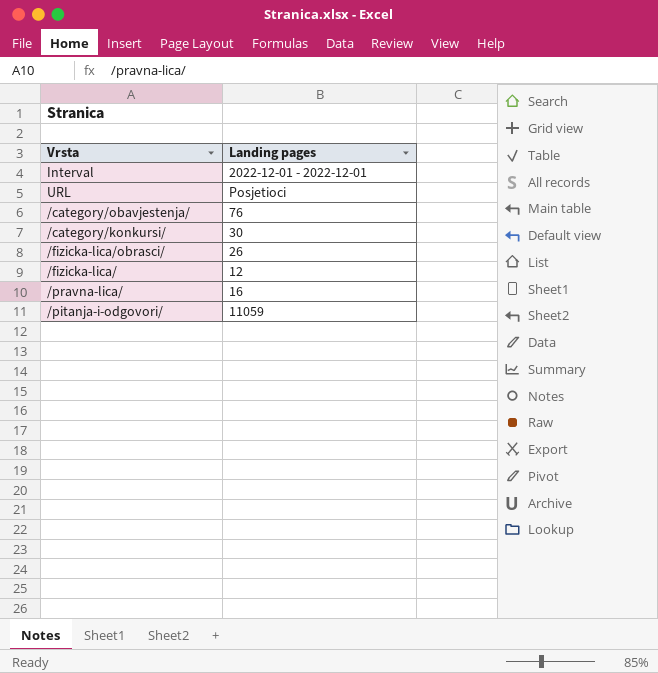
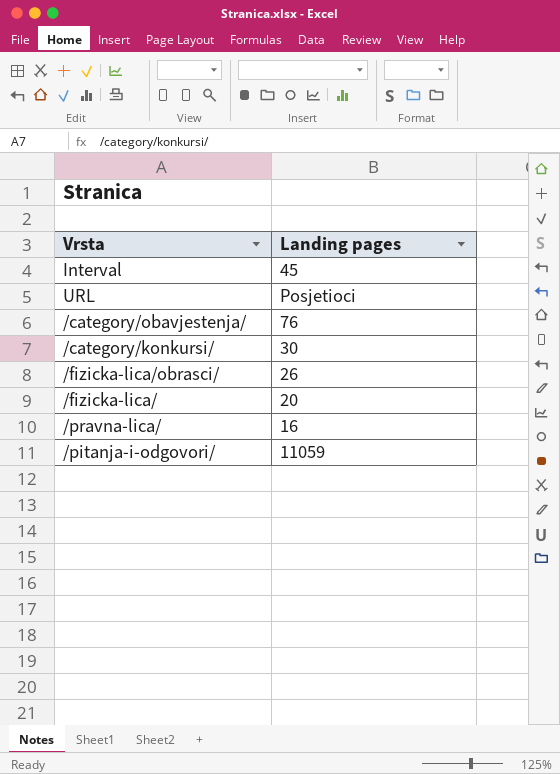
Interval | Landing pages: 2022-12-01 - 2022-12-01 -> 45
/fizicka-lica/ | Landing pages: 12 -> 20

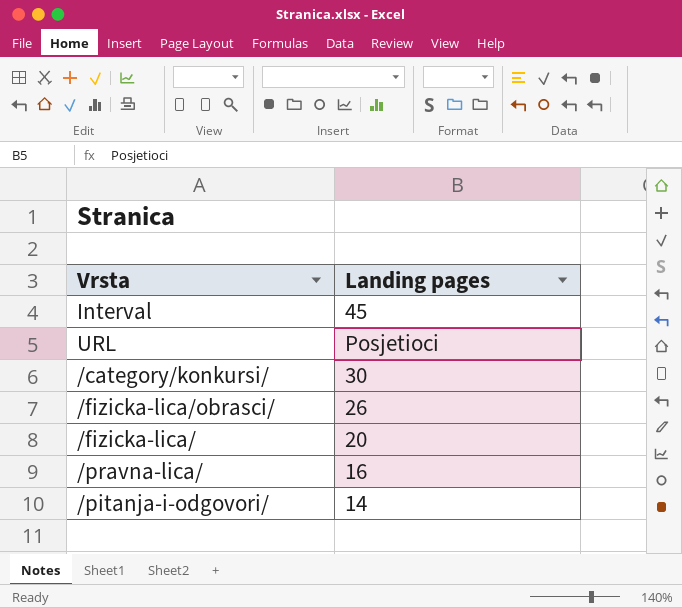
row /category/obavjestenja/: 76 -> none
/pitanja-i-odgovori/ | Landing pages: 11059 -> 14

